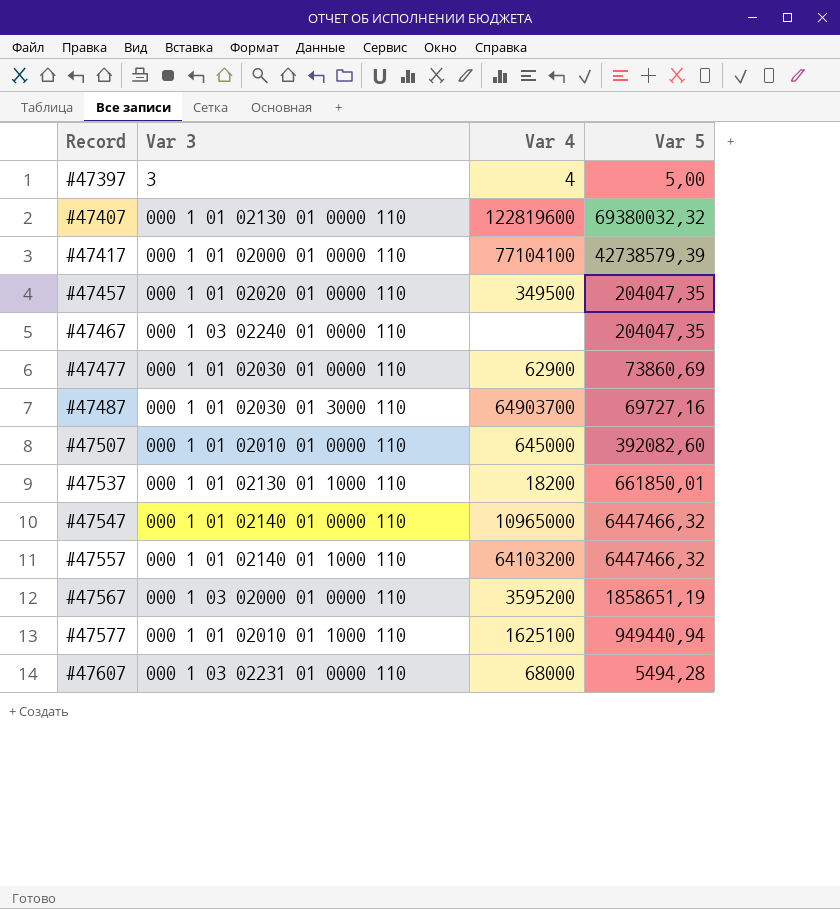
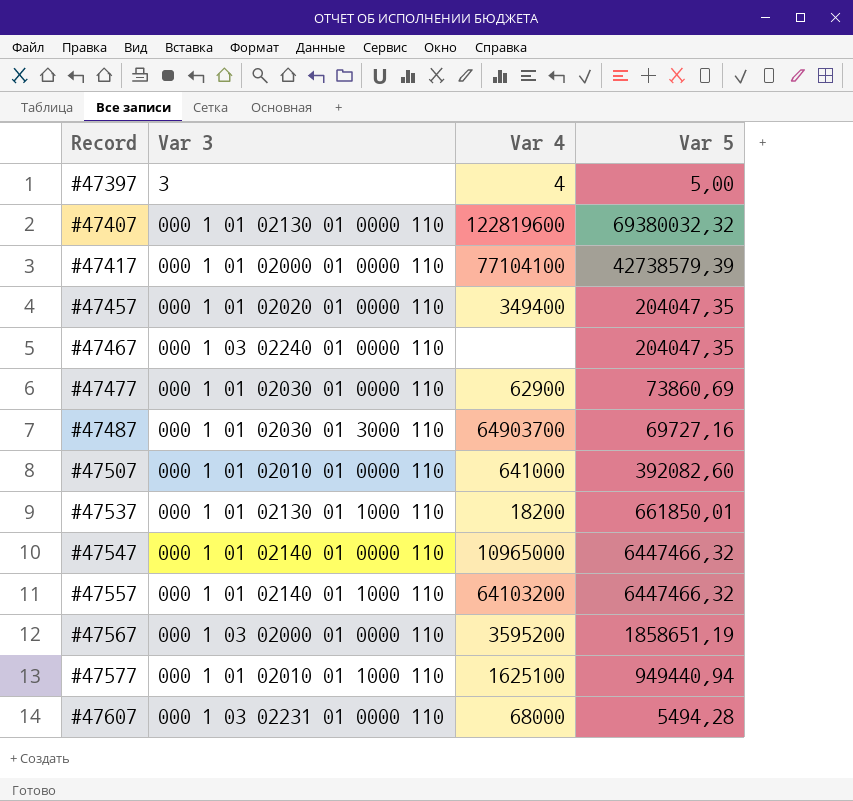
#47457 | Var 4: 349500 -> 349400
#47507 | Var 4: 645000 -> 641000

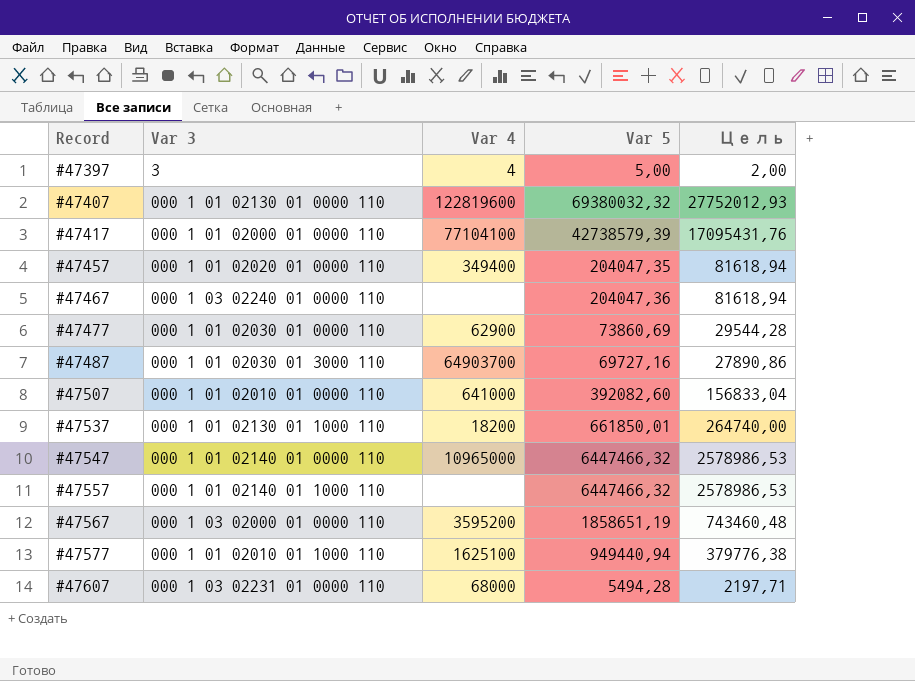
column Цель | formula: none -> [Var 5] * 0,4
#47467 | Var 5: 204047,35 -> 204047,36
#47557 | Var 4: 64103200 -> none

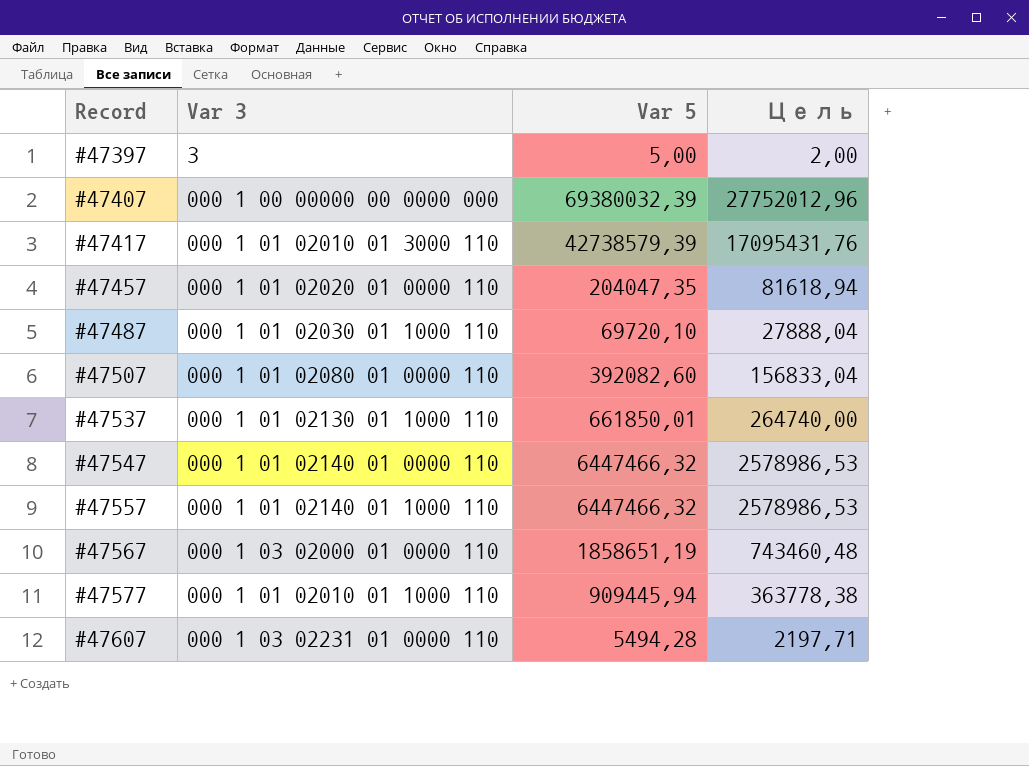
column Var 4 | position: 3 -> none
row #47467: 000 1 03 02240 01 0000 110 | none | 204047,36 | 81618,94 -> none
row #47477: 000 1 01 02030 01 0000 110 | 62900 | 73860,69 | 29544,28 -> none
#47407 | Var 3: 000 1 01 02130 01 0000 110 -> 000 1 00 00000 00 0000 000
#47407 | Var 5: 69380032,32 -> 69380032,39
#47407 | Цель: 27752012,93 -> 27752012,96
#47417 | Var 3: 000 1 01 02000 01 0000 110 -> 000 1 01 02010 01 3000 110
#47487 | Var 3: 000 1 01 02030 01 3000 110 -> 000 1 01 02030 01 1000 110
#47487 | Var 5: 69727,16 -> 69720,10
#47487 | Цель: 27890,86 -> 27888,04
#47507 | Var 3: 000 1 01 02010 01 0000 110 -> 000 1 01 02080 01 0000 110
#47577 | Var 5: 949440,94 -> 909445,94
#47577 | Цель: 379776,38 -> 363778,38

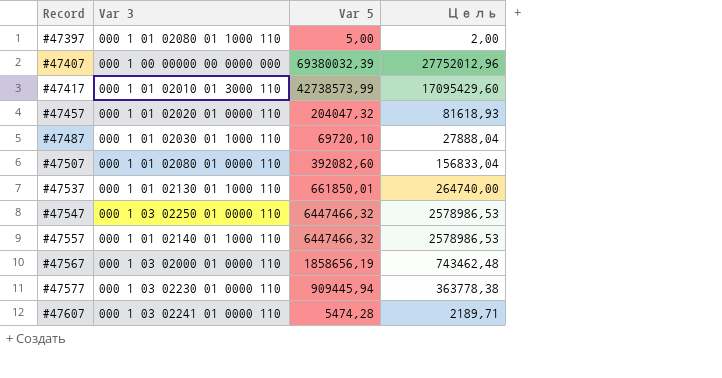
#47397 | Var 3: 3 -> 000 1 01 02080 01 1000 110
#47417 | Var 5: 42738579,39 -> 42738573,99
#47417 | Цель: 17095431,76 -> 17095429,60
#47457 | Var 5: 204047,35 -> 204047,32
#47457 | Цель: 81618,94 -> 81618,93
#47547 | Var 3: 000 1 01 02140 01 0000 110 -> 000 1 03 02250 01 0000 110
#47567 | Var 5: 1858651,19 -> 1858656,19
#47567 | Цель: 743460,48 -> 743462,48
#47577 | Var 3: 000 1 01 02010 01 1000 110 -> 000 1 03 02230 01 0000 110
#47607 | Var 3: 000 1 03 02231 01 0000 110 -> 000 1 03 02241 01 0000 110
#47607 | Var 5: 5494,28 -> 5474,28
#47607 | Цель: 2197,71 -> 2189,71

